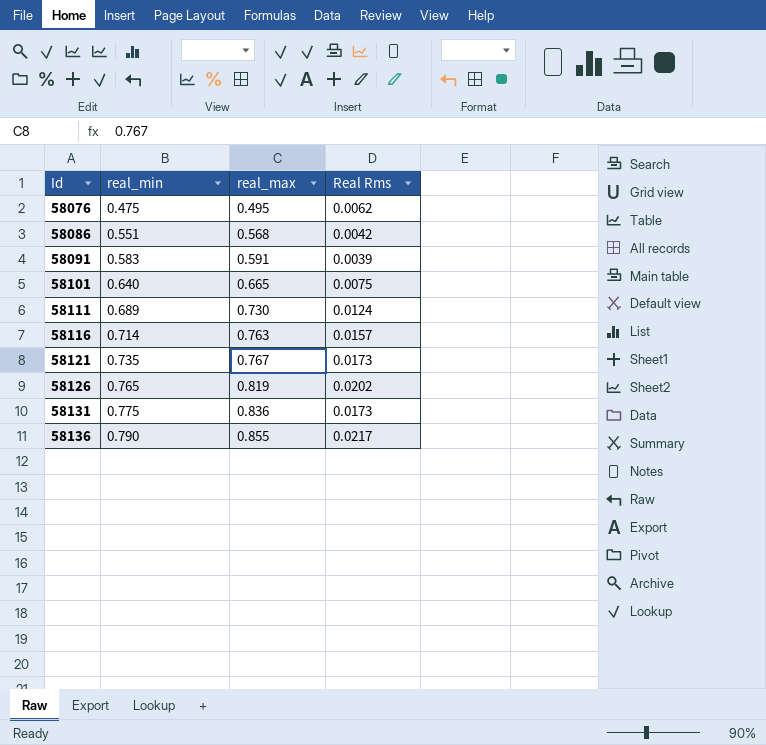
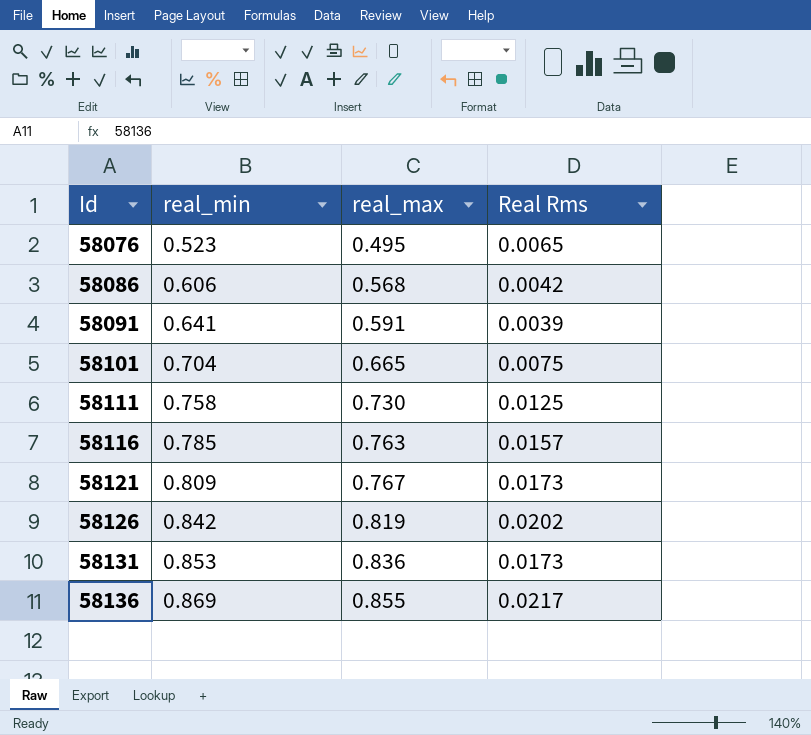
58076 | real_min: 0.475 -> 0.523
58076 | Real Rms: 0.0062 -> 0.0065
58086 | real_min: 0.551 -> 0.606
58091 | real_min: 0.583 -> 0.641
58101 | real_min: 0.640 -> 0.704
58111 | real_min: 0.689 -> 0.758
58111 | Real Rms: 0.0124 -> 0.0125
58116 | real_min: 0.714 -> 0.785
58121 | real_min: 0.735 -> 0.809
58126 | real_min: 0.765 -> 0.842
58131 | real_min: 0.775 -> 0.853
58136 | real_min: 0.790 -> 0.869

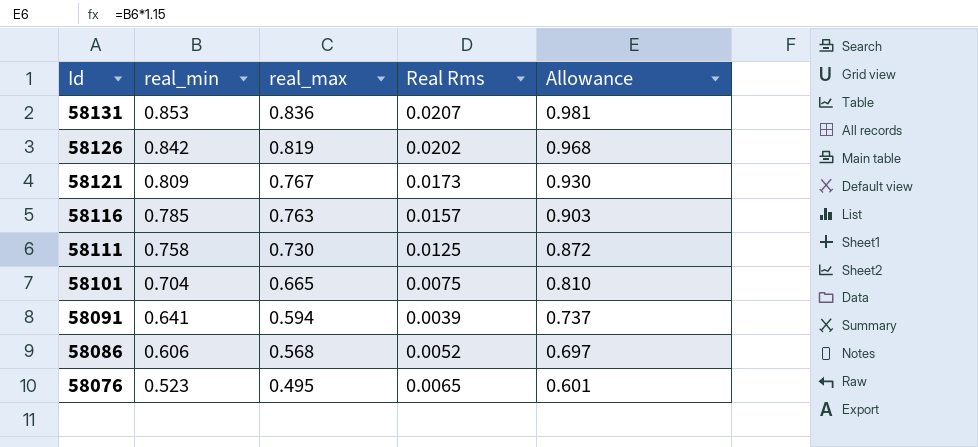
row order: Id ascending -> Id descending
column Allowance | formula: none -> [real_min] * 1.15
row 58136: 0.869 | 0.855 | 0.0217 -> none
58131 | Real Rms: 0.0173 -> 0.0207
58091 | real_max: 0.591 -> 0.594
58086 | Real Rms: 0.0042 -> 0.0052

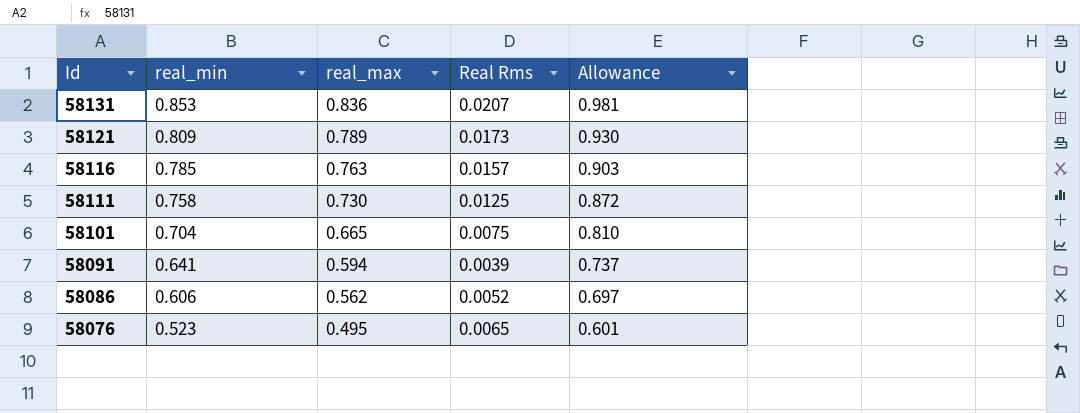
row 58126: 0.842 | 0.819 | 0.0202 | 0.968 -> none
58121 | real_max: 0.767 -> 0.789
58086 | real_max: 0.568 -> 0.562

